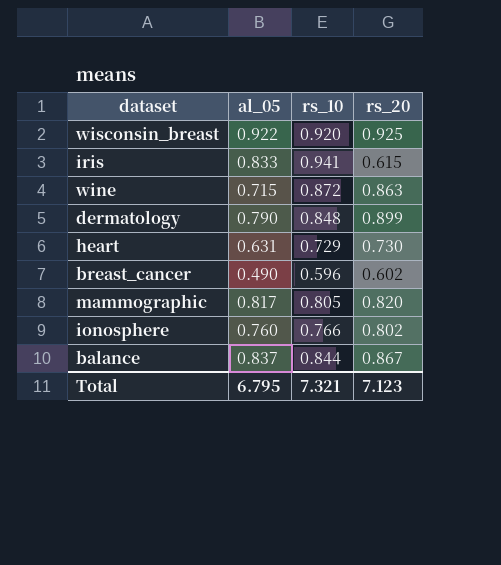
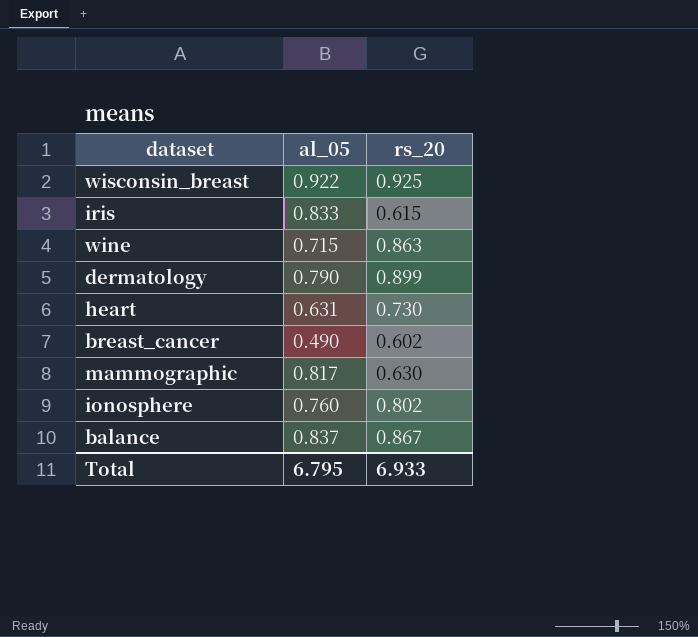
column rs_10 | position: 3 -> none
mammographic | rs_20: 0.820 -> 0.630
Total | rs_20: 7.123 -> 6.933

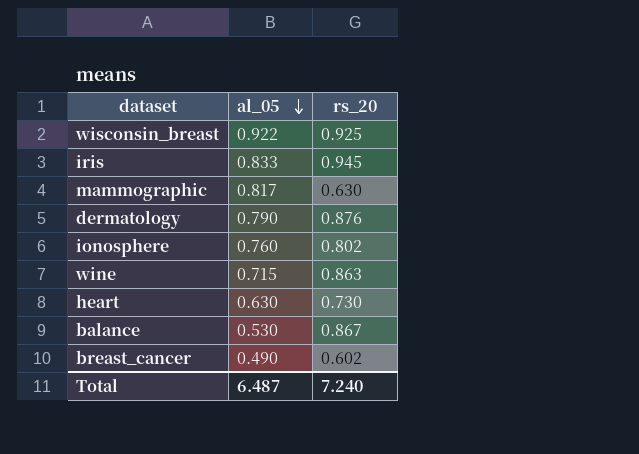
row order: none -> al_05 descending
iris | rs_20: 0.615 -> 0.945
dermatology | rs_20: 0.899 -> 0.876
heart | al_05: 0.631 -> 0.630
balance | al_05: 0.837 -> 0.530
Total | al_05: 6.795 -> 6.487
Total | rs_20: 6.933 -> 7.240

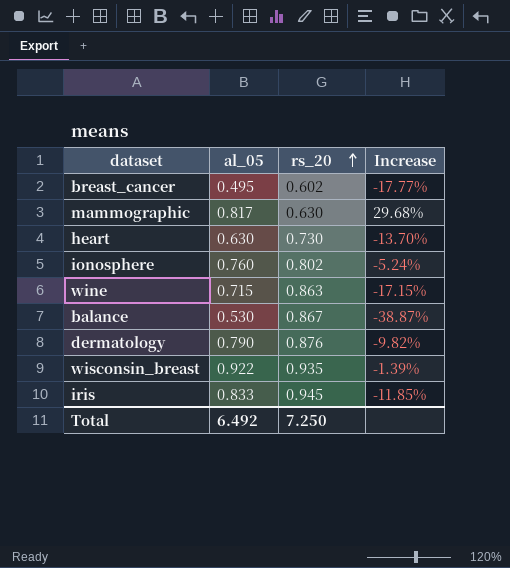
row order: al_05 descending -> rs_20 ascending
column Increase | formula: none -> ([al_05] - [rs_20]) / [rs_20]
breast_cancer | al_05: 0.490 -> 0.495
wisconsin_breast | rs_20: 0.925 -> 0.935
Total | al_05: 6.487 -> 6.492
Total | rs_20: 7.240 -> 7.250

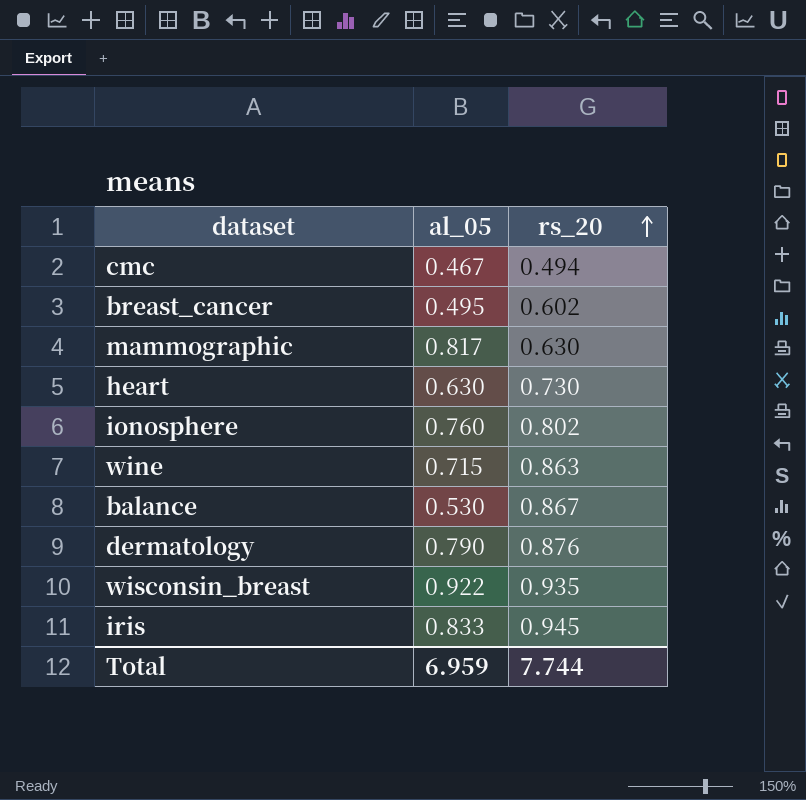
column Increase | formula: ([al_05] - [rs_20]) / [rs_20] -> none
row cmc: none -> 0.467 | 0.494
Total | al_05: 6.492 -> 6.959
Total | rs_20: 7.250 -> 7.744

